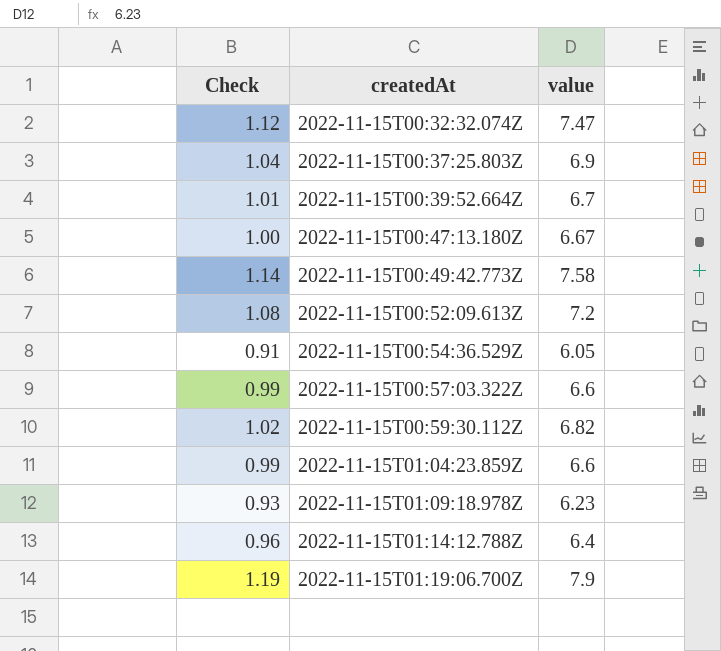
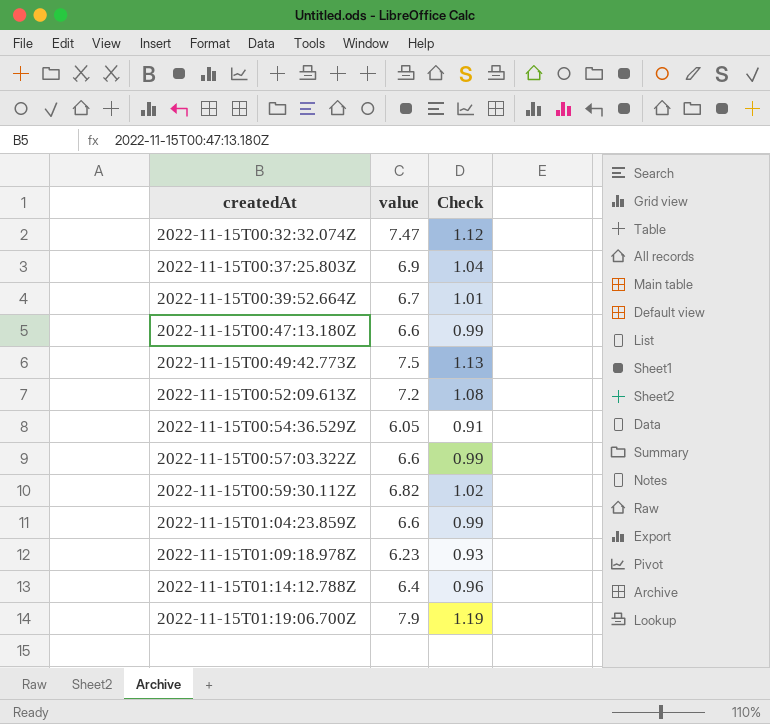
column Check | position: 1 -> 3
2022-11-15T00:47:13.180Z | value: 6.67 -> 6.6
2022-11-15T00:47:13.180Z | Check: 1.00 -> 0.99
2022-11-15T00:49:42.773Z | value: 7.58 -> 7.5
2022-11-15T00:49:42.773Z | Check: 1.14 -> 1.13

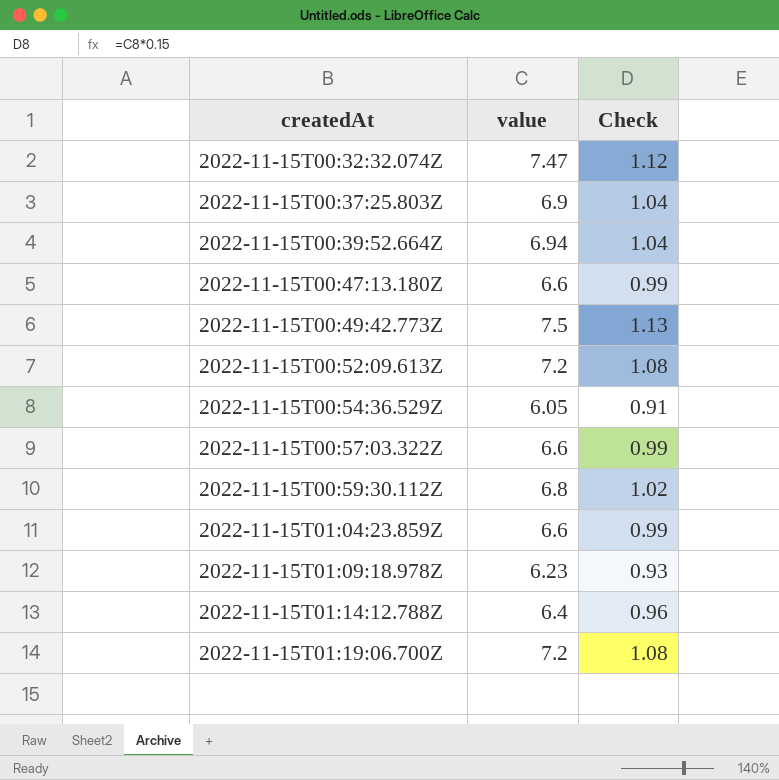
2022-11-15T00:39:52.664Z | value: 6.7 -> 6.94
2022-11-15T00:39:52.664Z | Check: 1.01 -> 1.04
2022-11-15T00:59:30.112Z | value: 6.82 -> 6.8
2022-11-15T01:19:06.700Z | value: 7.9 -> 7.2
2022-11-15T01:19:06.700Z | Check: 1.19 -> 1.08

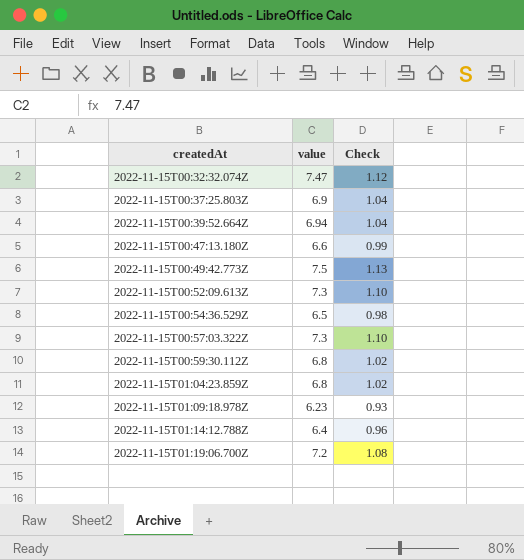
2022-11-15T00:52:09.613Z | value: 7.2 -> 7.3
2022-11-15T00:52:09.613Z | Check: 1.08 -> 1.10
2022-11-15T00:54:36.529Z | value: 6.05 -> 6.5
2022-11-15T00:54:36.529Z | Check: 0.91 -> 0.98
2022-11-15T00:57:03.322Z | value: 6.6 -> 7.3
2022-11-15T00:57:03.322Z | Check: 0.99 -> 1.10
2022-11-15T01:04:23.859Z | value: 6.6 -> 6.8
2022-11-15T01:04:23.859Z | Check: 0.99 -> 1.02

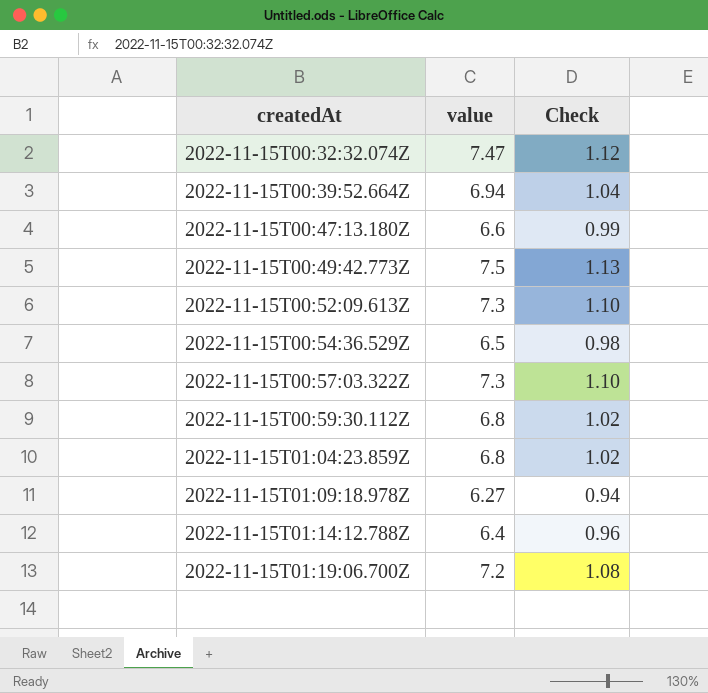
row 2022-11-15T00:37:25.803Z: 6.9 | 1.04 -> none
2022-11-15T01:09:18.978Z | value: 6.23 -> 6.27
2022-11-15T01:09:18.978Z | Check: 0.93 -> 0.94

